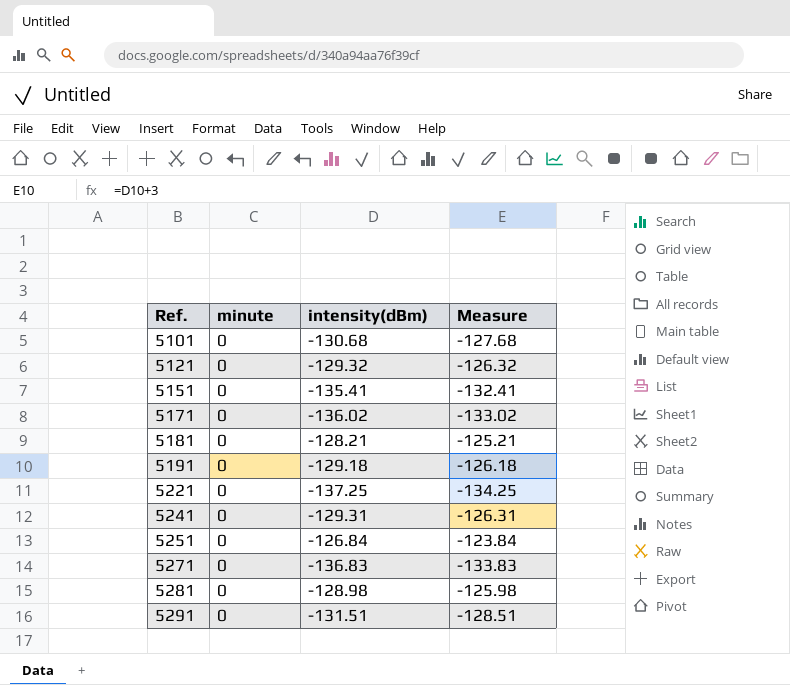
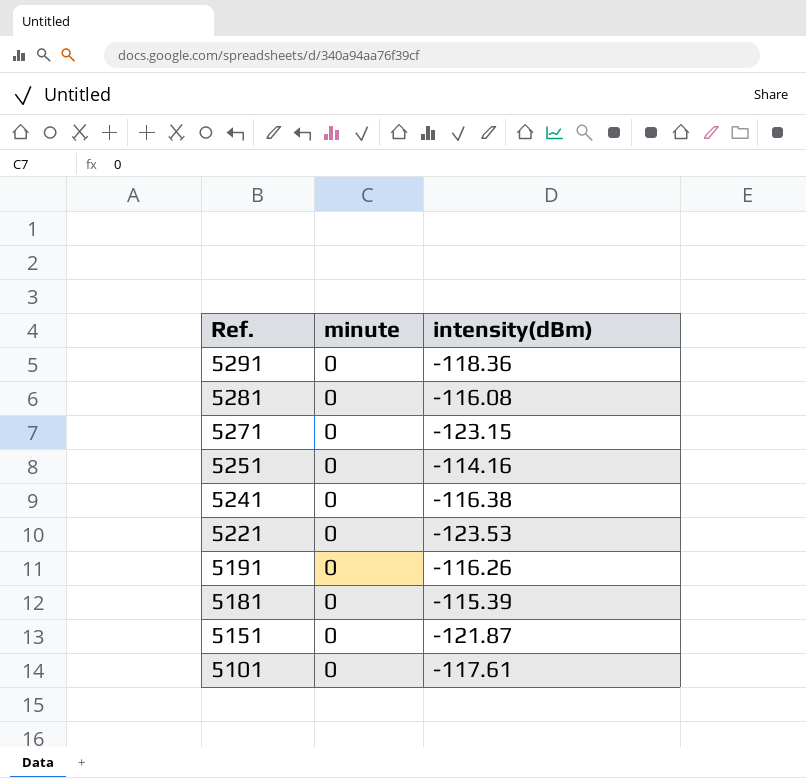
row order: Ref. ascending -> Ref. descending
column Measure | formula: [intensity(dBm)] + 3 -> none
row 5121: 0 | -129.32 | -126.32 -> none
row 5171: 0 | -136.02 | -133.02 -> none
5291 | intensity(dBm): -131.51 -> -118.36
5281 | intensity(dBm): -128.98 -> -116.08
5271 | intensity(dBm): -136.83 -> -123.15
5251 | intensity(dBm): -126.84 -> -114.16
5241 | intensity(dBm): -129.31 -> -116.38
5221 | intensity(dBm): -137.25 -> -123.53
5191 | intensity(dBm): -129.18 -> -116.26
5181 | intensity(dBm): -128.21 -> -115.39
5151 | intensity(dBm): -135.41 -> -121.87
5101 | intensity(dBm): -130.68 -> -117.61

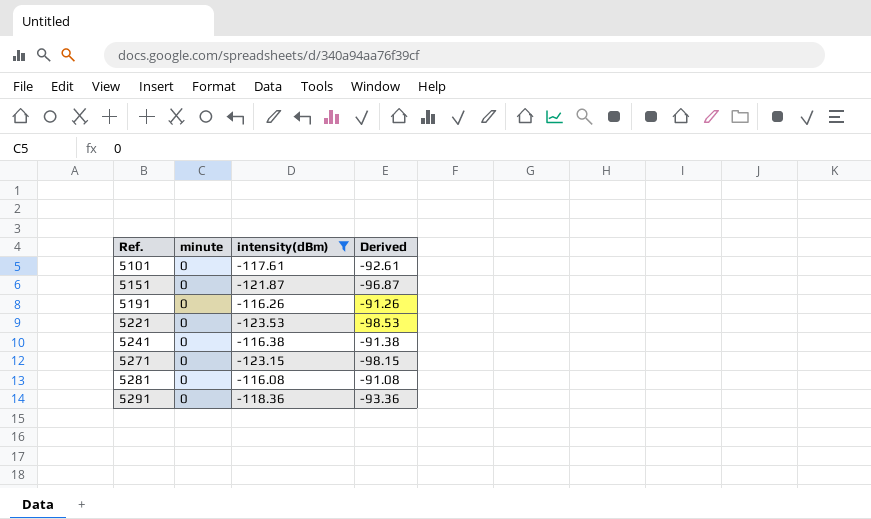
filter: none -> intensity(dBm) <= -116.08
row order: Ref. descending -> Ref. ascending
column Derived | formula: none -> [intensity(dBm)] + 25

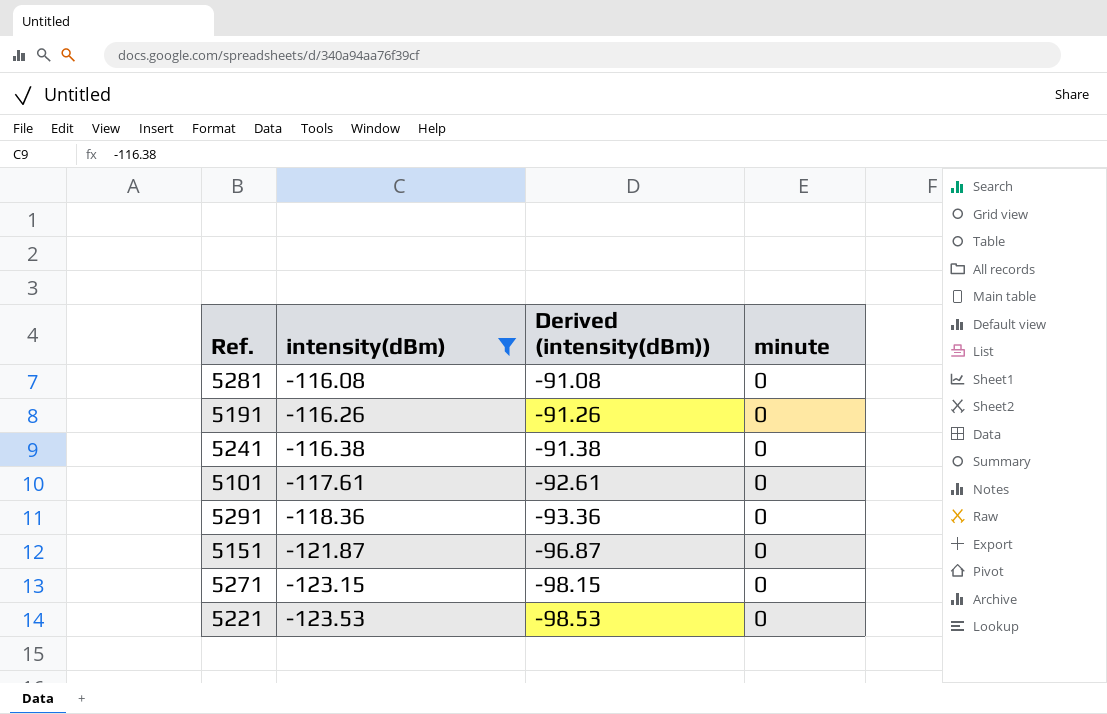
row order: Ref. ascending -> intensity(dBm) descending
column name: Derived -> Derived (intensity(dBm))
column minute | position: 2 -> 4

